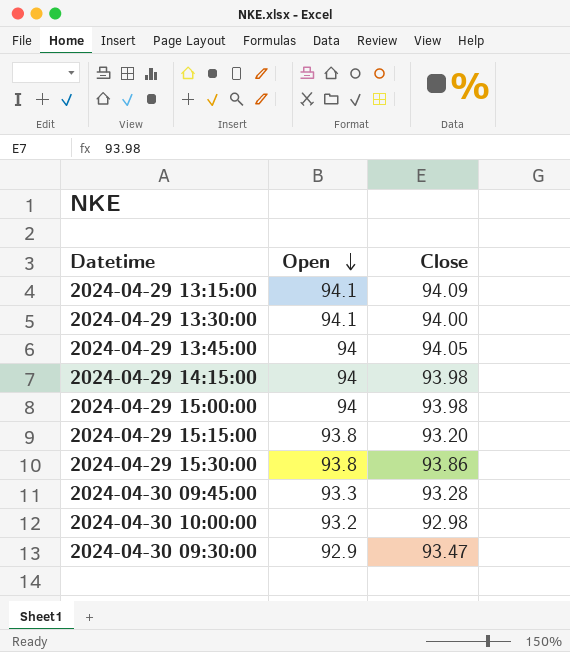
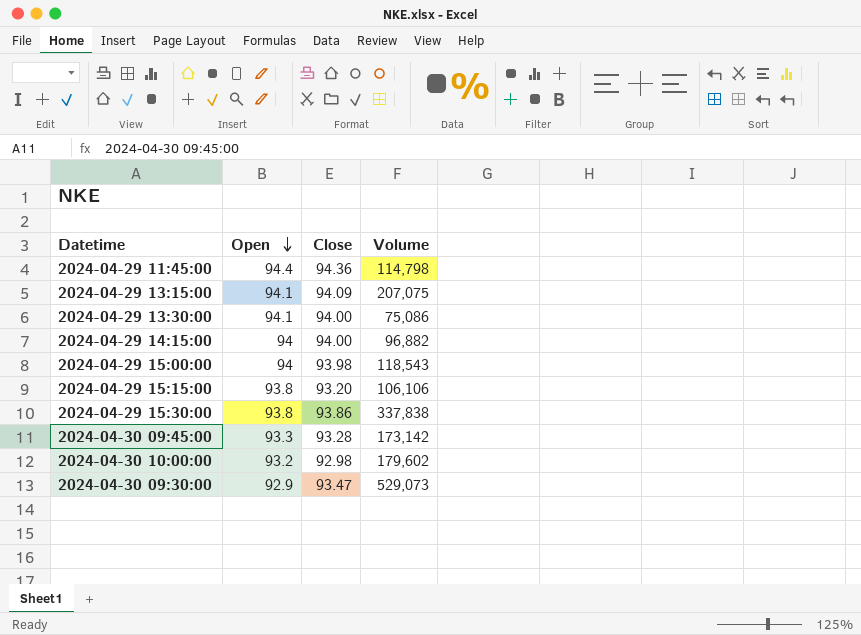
column Volume | position: none -> 4
row 2024-04-29 13:45:00: 94 | 94.05 -> none
row 2024-04-29 11:45:00: none -> 94.4 | 94.36 | 114,798
2024-04-29 14:15:00 | Close: 93.98 -> 94.00

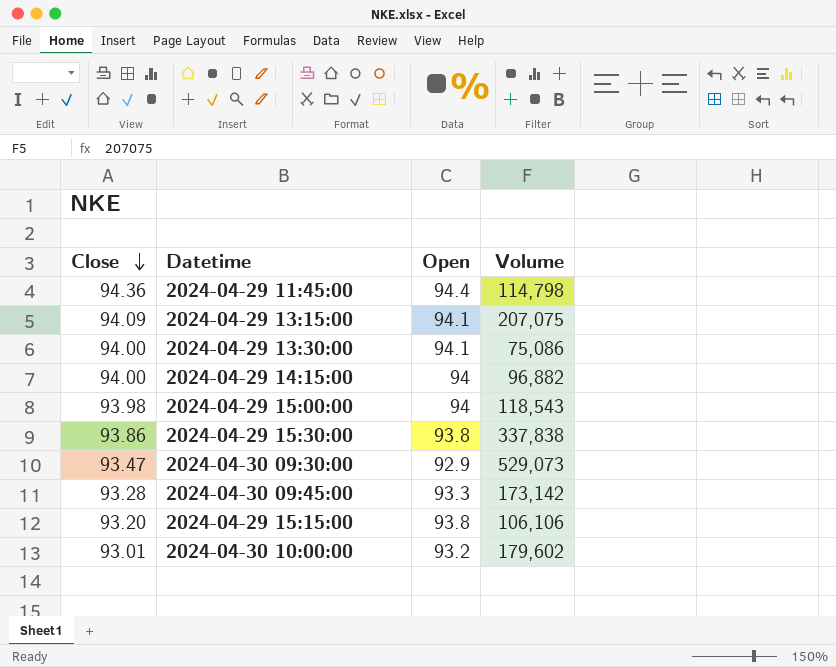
row order: Open descending -> Close descending
column Close | position: 3 -> 1
2024-04-30 10:00:00 | Close: 92.98 -> 93.01

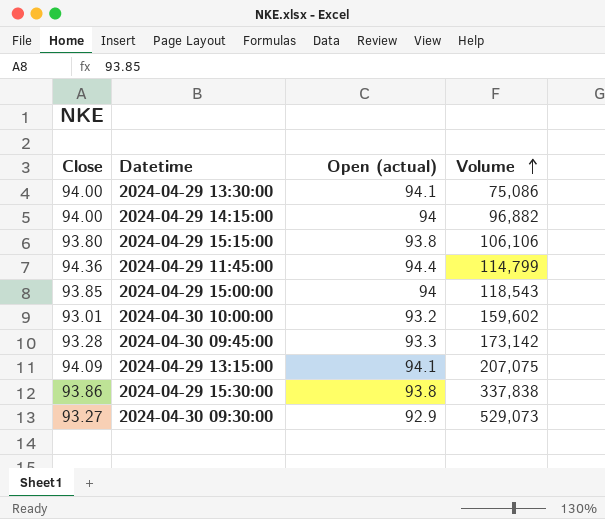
row order: Close descending -> Volume ascending
column name: Open -> Open (actual)
2024-04-29 15:15:00 | Close: 93.20 -> 93.80
2024-04-29 11:45:00 | Volume: 114,798 -> 114,799
2024-04-29 15:00:00 | Close: 93.98 -> 93.85
2024-04-30 10:00:00 | Volume: 179,602 -> 159,602
2024-04-30 09:30:00 | Close: 93.47 -> 93.27

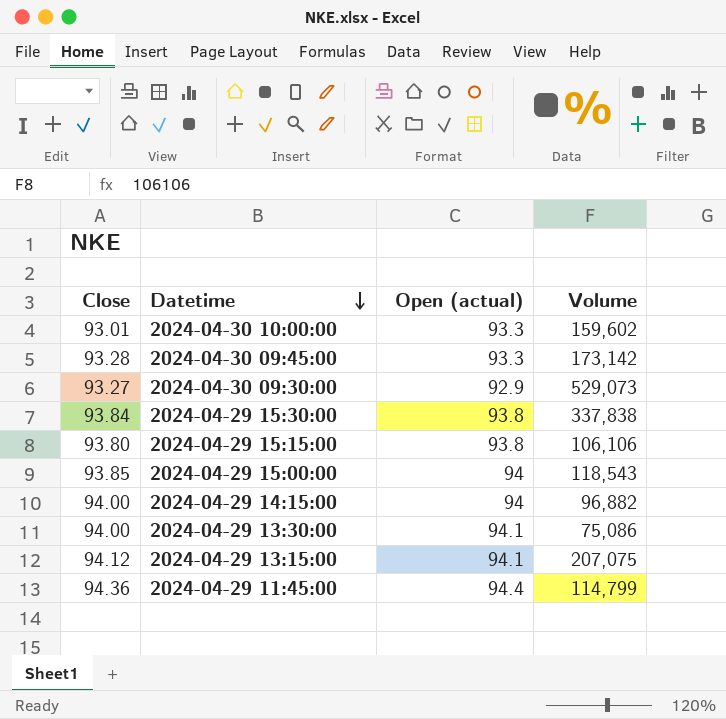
row order: Volume ascending -> Datetime descending
2024-04-30 10:00:00 | Open (actual): 93.2 -> 93.3
2024-04-29 15:30:00 | Close: 93.86 -> 93.84
2024-04-29 13:15:00 | Close: 94.09 -> 94.12

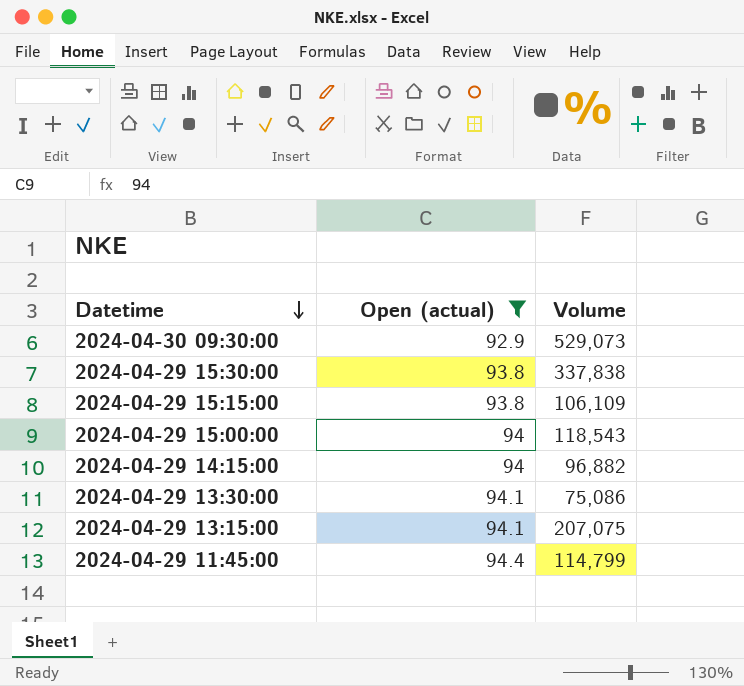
filter: none -> Open (actual) != 93.3
column Close | position: 1 -> none
2024-04-29 15:15:00 | Volume: 106,106 -> 106,109

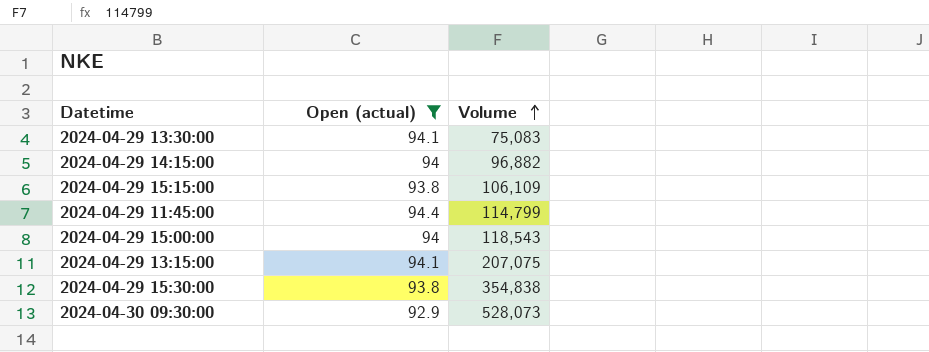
row order: Datetime descending -> Volume ascending
2024-04-29 13:30:00 | Volume: 75,086 -> 75,083
2024-04-29 15:30:00 | Volume: 337,838 -> 354,838
2024-04-30 09:30:00 | Volume: 529,073 -> 528,073

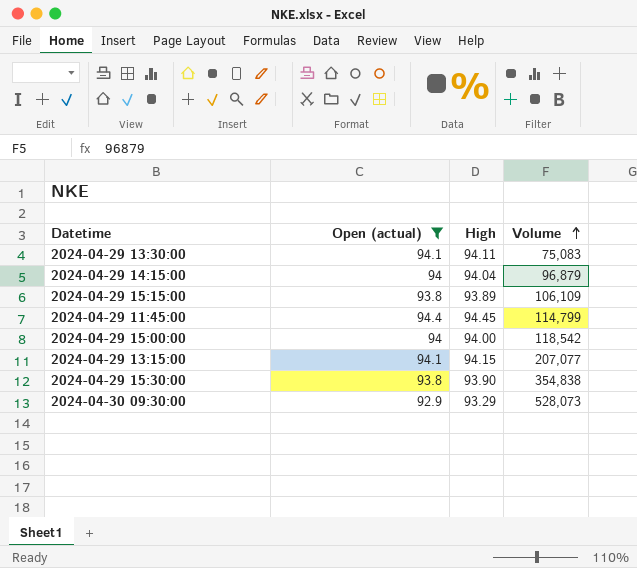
column High | position: none -> 3
2024-04-29 14:15:00 | Volume: 96,882 -> 96,879
2024-04-29 15:00:00 | Volume: 118,543 -> 118,542
2024-04-29 13:15:00 | Volume: 207,075 -> 207,077

